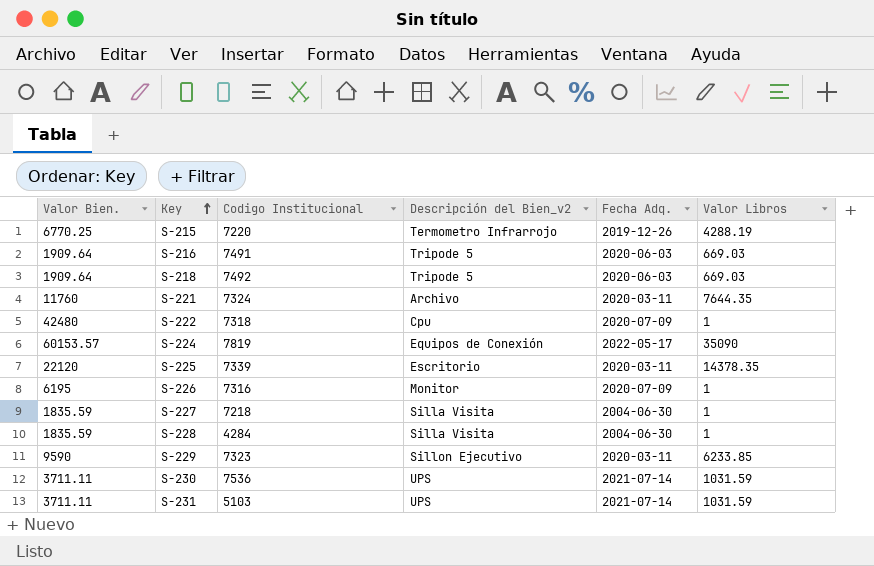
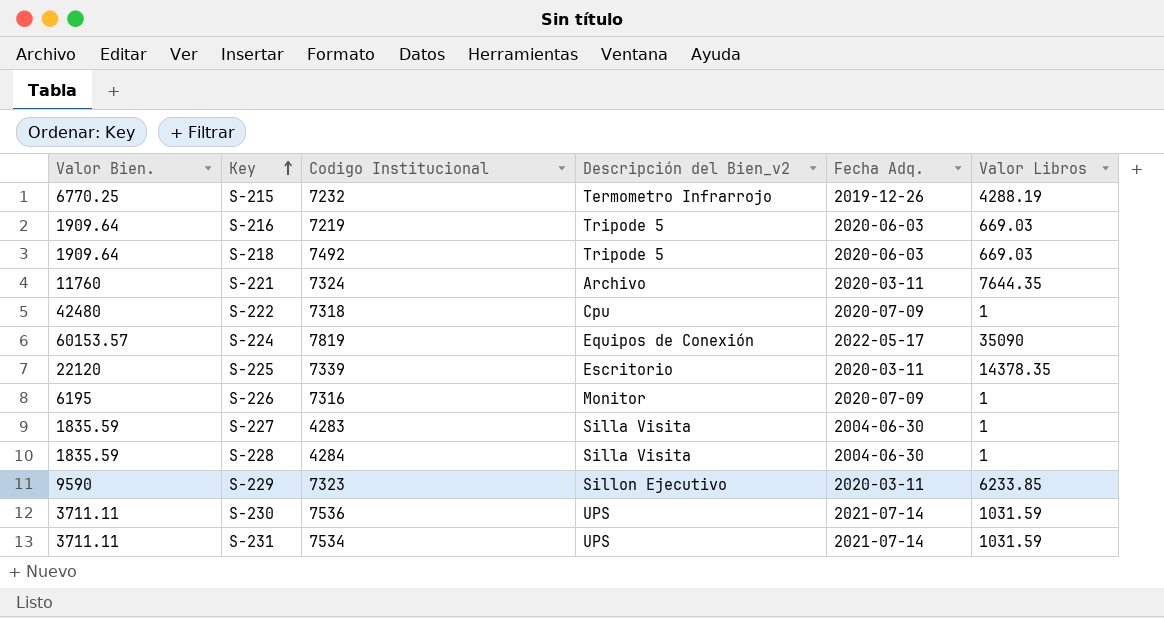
S-215 | Codigo Institucional: 7220 -> 7232
S-216 | Codigo Institucional: 7491 -> 7219
S-227 | Codigo Institucional: 7218 -> 4283
S-231 | Codigo Institucional: 5103 -> 7534

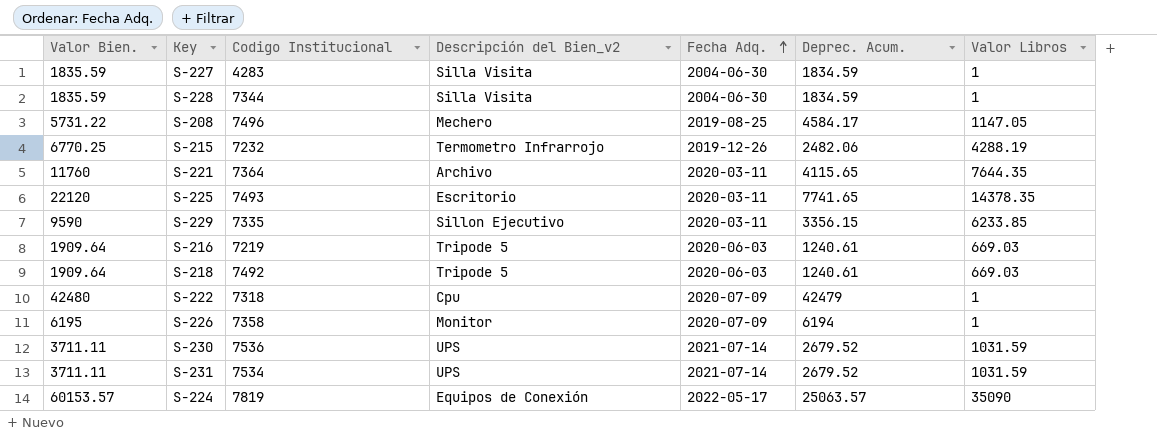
row order: Key ascending -> Fecha Adq. ascending
column Deprec. Acum. | position: none -> 6
S-228 | Codigo Institucional: 4284 -> 7344
row S-208: none -> 5731.22 | 7496 | Mechero | 2019-08-25 | 4584.17 | 1147.05
S-221 | Codigo Institucional: 7324 -> 7364
S-225 | Codigo Institucional: 7339 -> 7493
S-229 | Codigo Institucional: 7323 -> 7335
S-226 | Codigo Institucional: 7316 -> 7358

